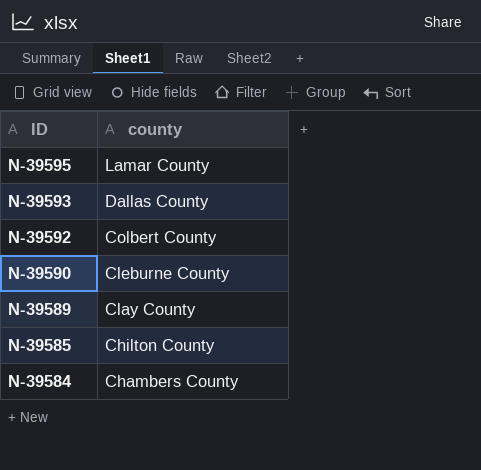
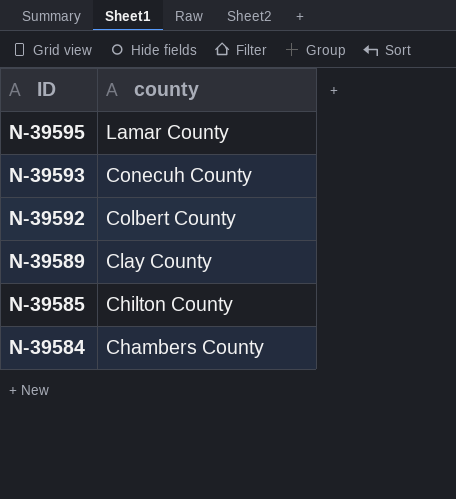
row N-39590: Cleburne County -> none
N-39593 | county: Dallas County -> Conecuh County

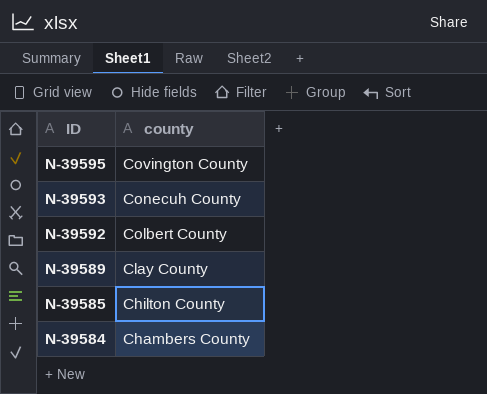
N-39595 | county: Lamar County -> Covington County

